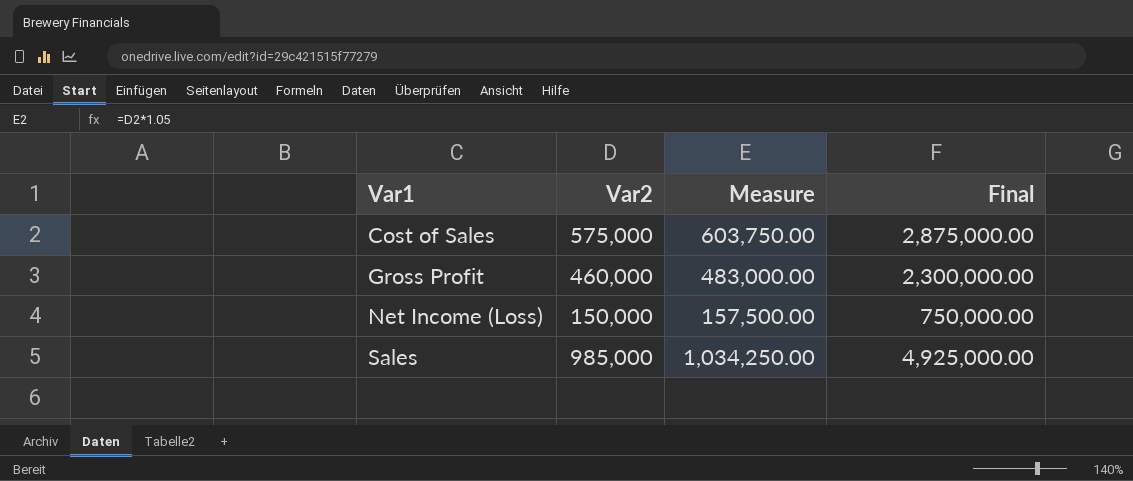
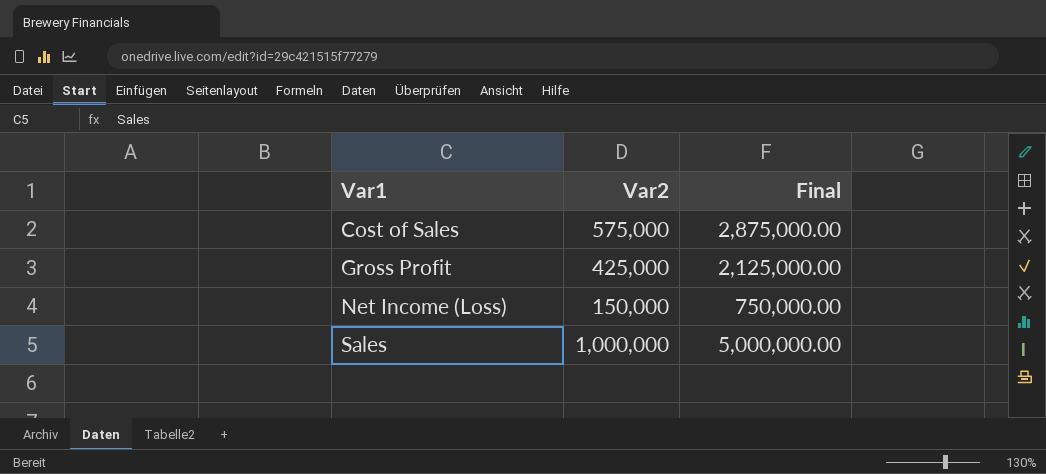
column Measure | formula: [Var2] * 1.05 -> none
Gross Profit | Var2: 460,000 -> 425,000
Gross Profit | Final: 2,300,000.00 -> 2,125,000.00
Sales | Var2: 985,000 -> 1,000,000
Sales | Final: 4,925,000.00 -> 5,000,000.00

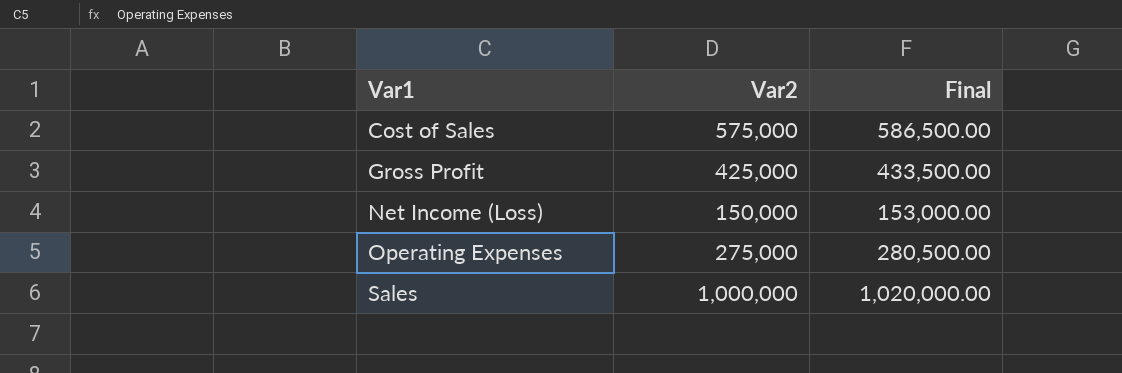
column Final | formula: [Var2] * 5 -> [Var2] * 1.02
row Operating Expenses: none -> 275,000 | 280,500.00

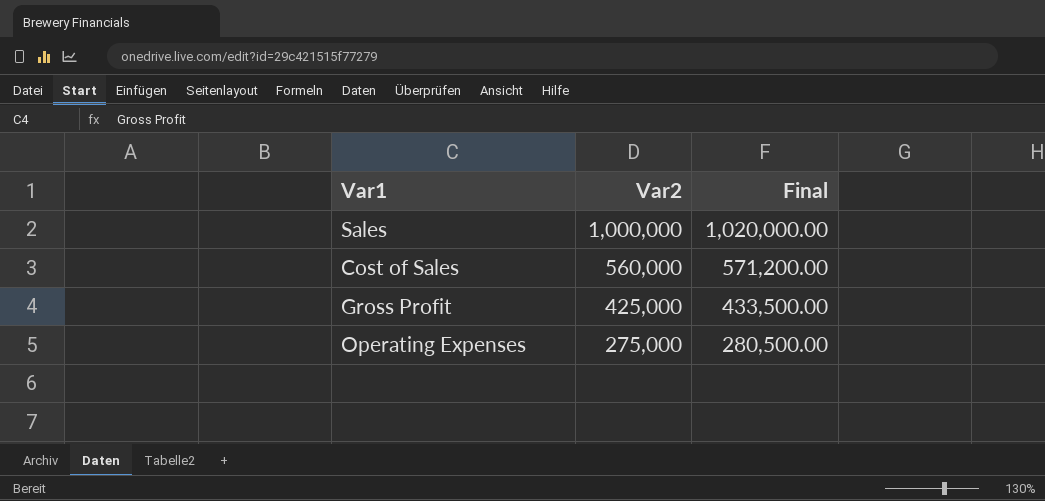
row order: Var1 ascending -> Var2 descending
row Net Income (Loss): 150,000 | 153,000.00 -> none
Cost of Sales | Var2: 575,000 -> 560,000
Cost of Sales | Final: 586,500.00 -> 571,200.00

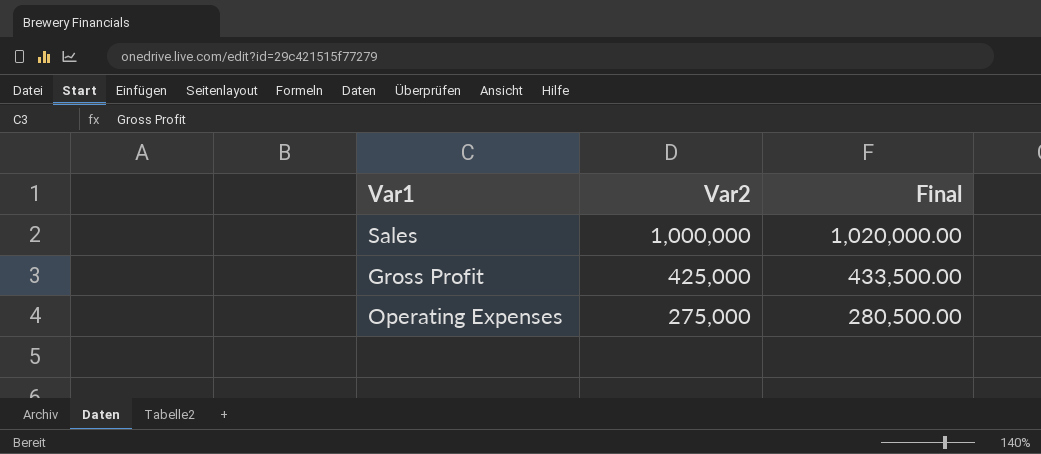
row Cost of Sales: 560,000 | 571,200.00 -> none

